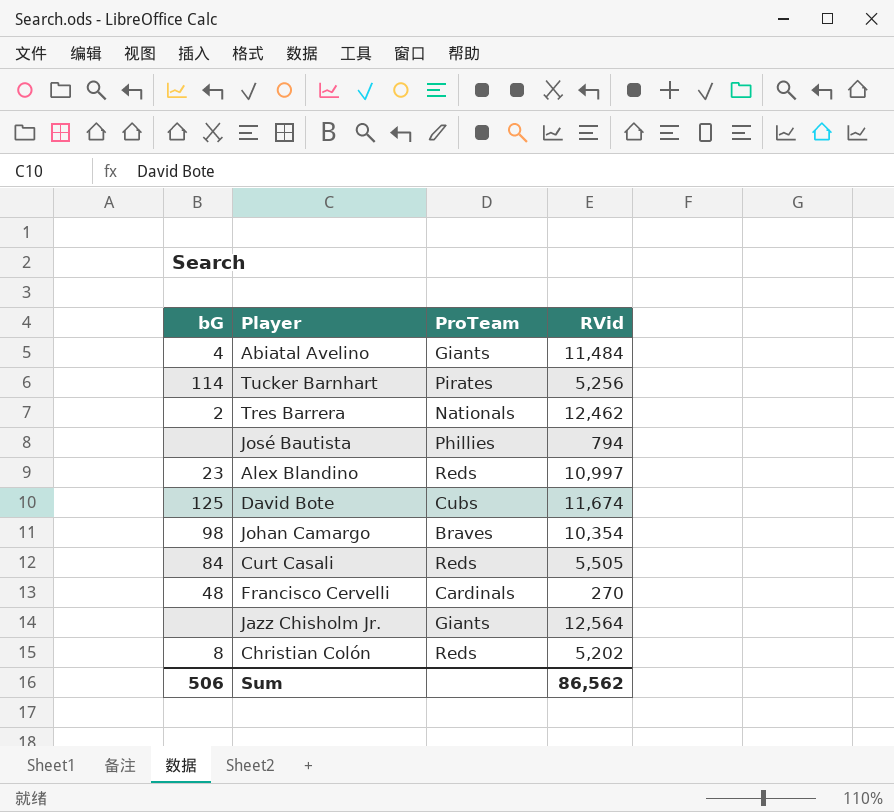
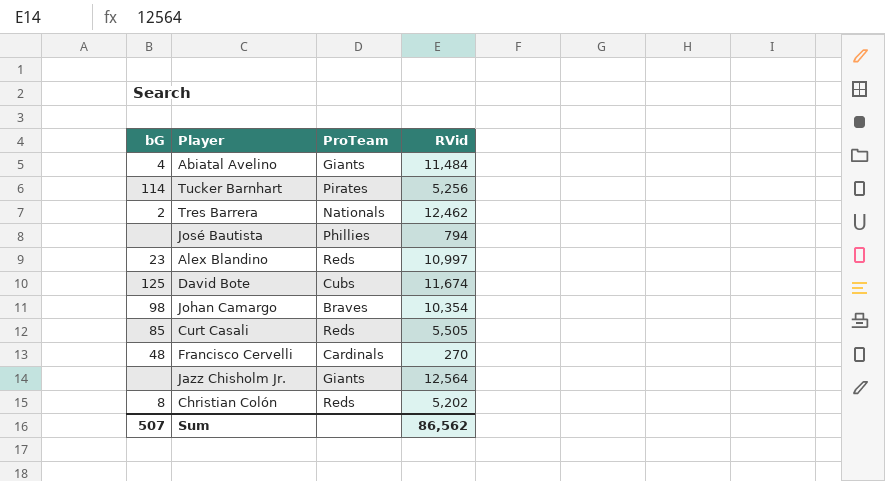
Curt Casali | bG: 84 -> 85
Sum | bG: 506 -> 507

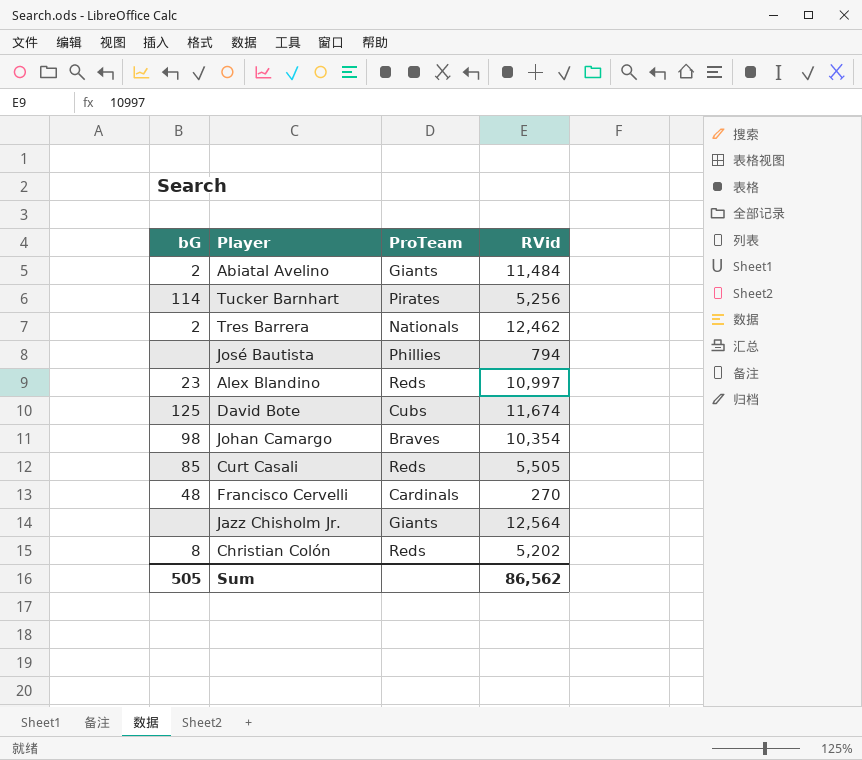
Abiatal Avelino | bG: 4 -> 2
Sum | bG: 507 -> 505

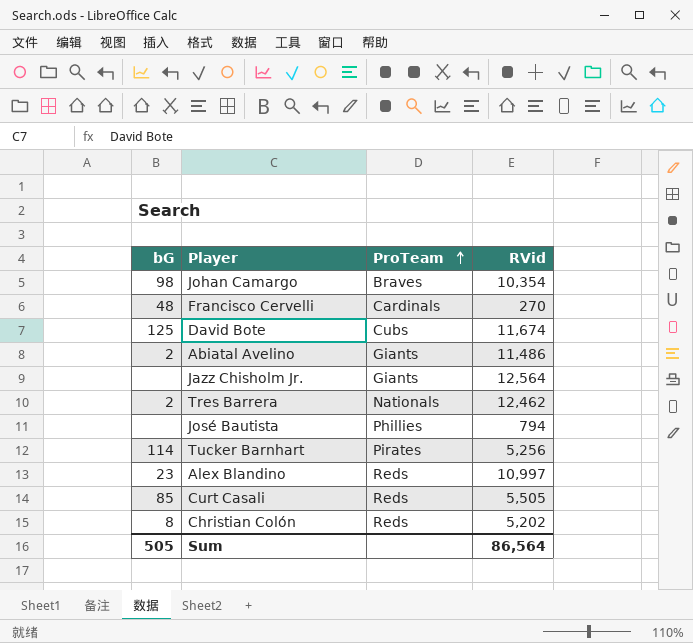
row order: none -> ProTeam ascending
Abiatal Avelino | RVid: 11,484 -> 11,486
Sum | RVid: 86,562 -> 86,564

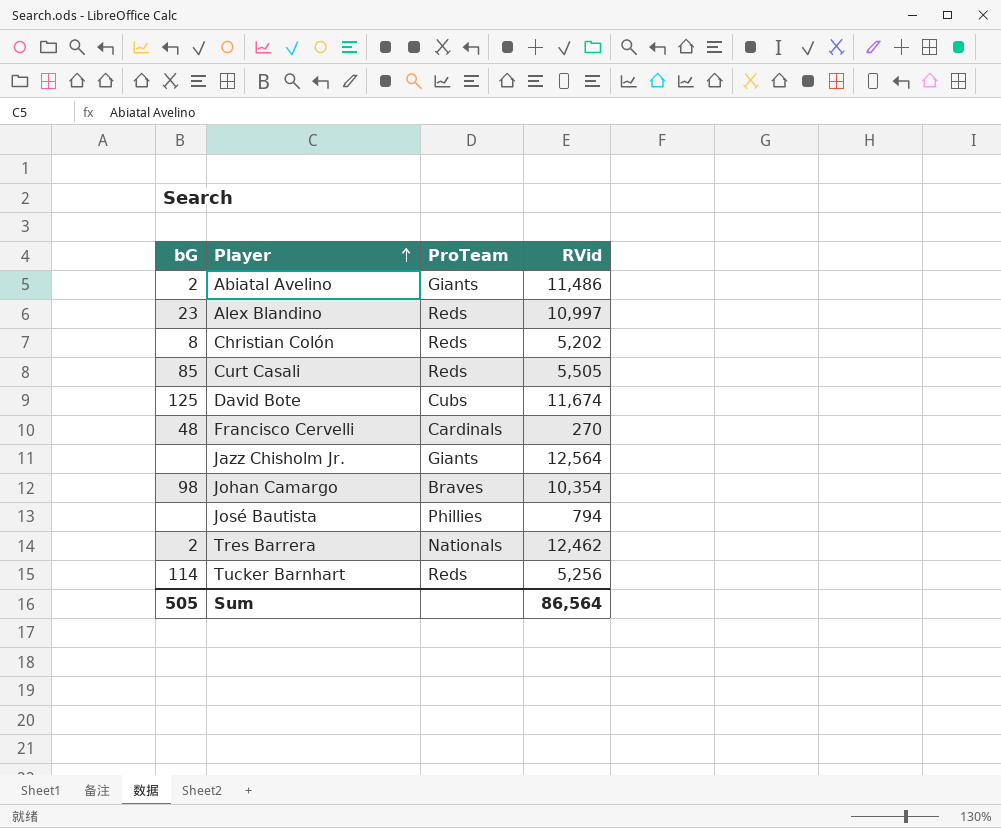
row order: ProTeam ascending -> Player ascending
Tucker Barnhart | ProTeam: Pirates -> Reds

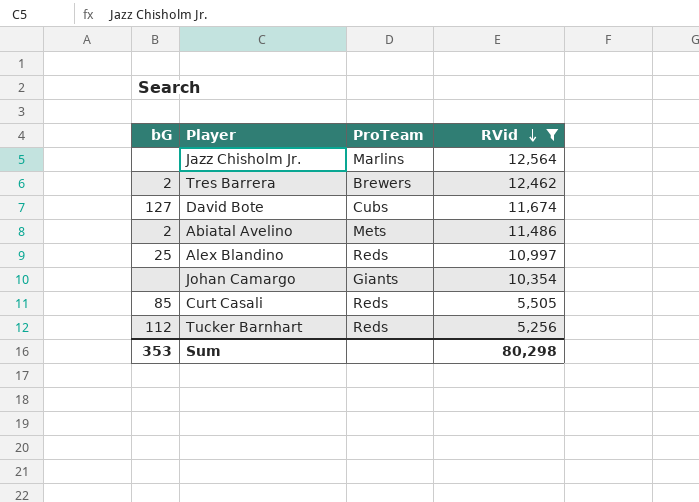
filter: none -> RVid >= 5,256
row order: Player ascending -> RVid descending
Jazz Chisholm Jr. | ProTeam: Giants -> Marlins
Tres Barrera | ProTeam: Nationals -> Brewers
David Bote | bG: 125 -> 127
Abiatal Avelino | ProTeam: Giants -> Mets
Alex Blandino | bG: 23 -> 25
Johan Camargo | bG: 98 -> none
Johan Camargo | ProTeam: Braves -> Giants
Tucker Barnhart | bG: 114 -> 112
Sum | bG: 505 -> 353
Sum | RVid: 86,564 -> 80,298

